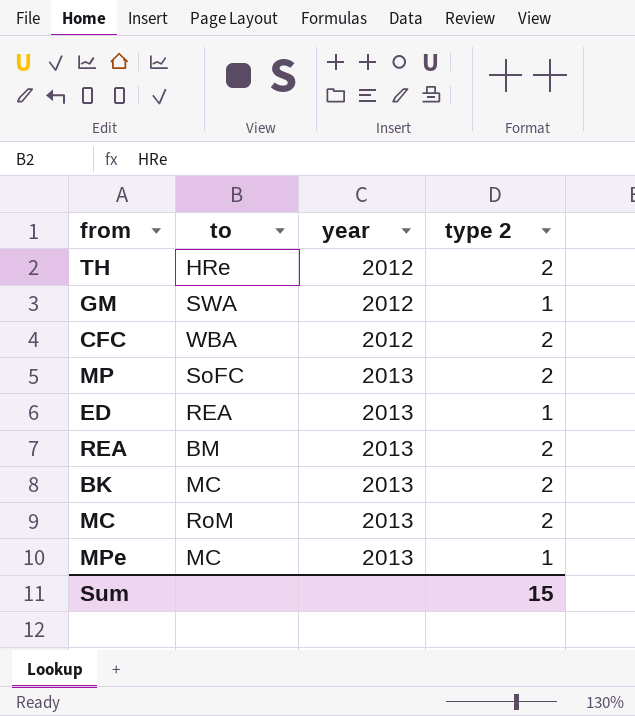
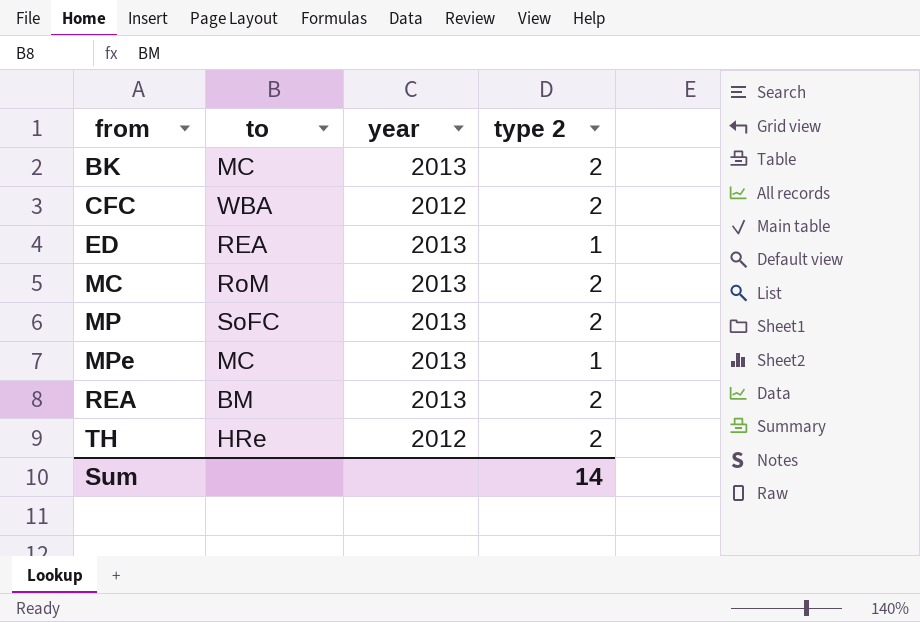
row order: year ascending -> from ascending
row GM: SWA | 2012 | 1 -> none
Sum | type 2: 15 -> 14

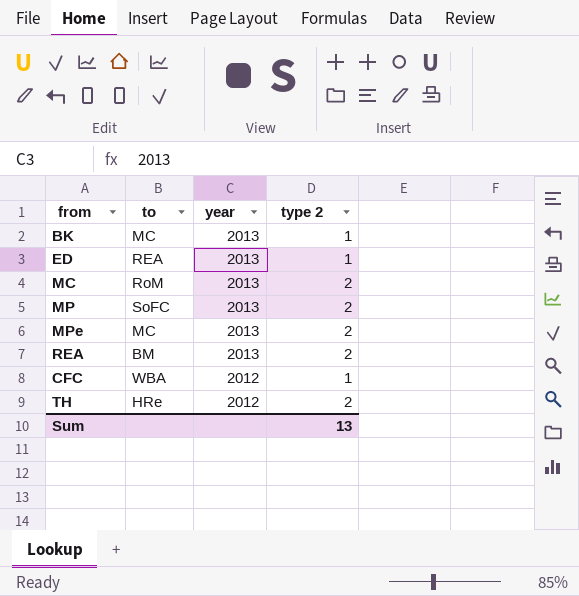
row order: from ascending -> year descending
BK | type 2: 2 -> 1
MPe | type 2: 1 -> 2
CFC | type 2: 2 -> 1
Sum | type 2: 14 -> 13

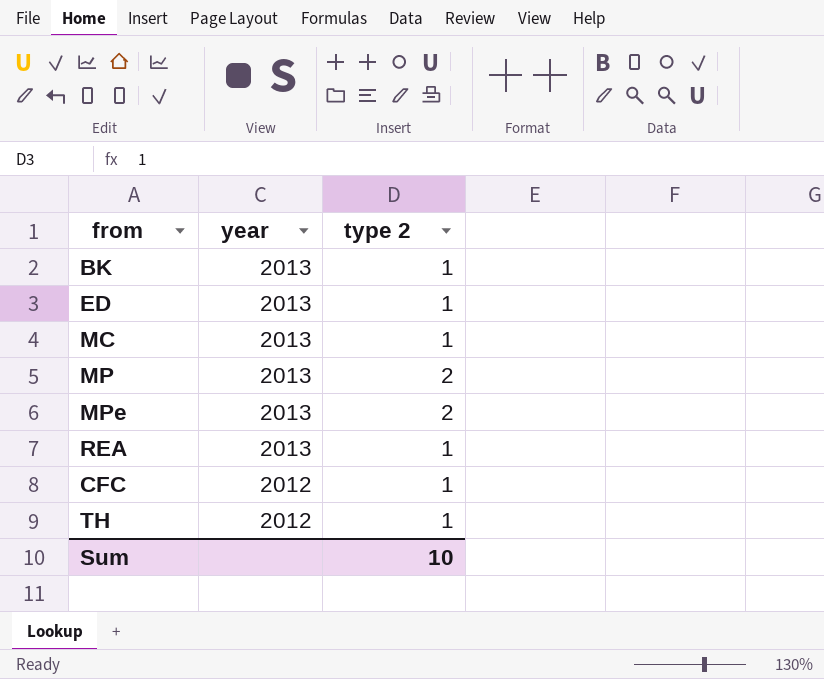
column to | position: 2 -> none
MC | type 2: 2 -> 1
REA | type 2: 2 -> 1
TH | type 2: 2 -> 1
Sum | type 2: 13 -> 10

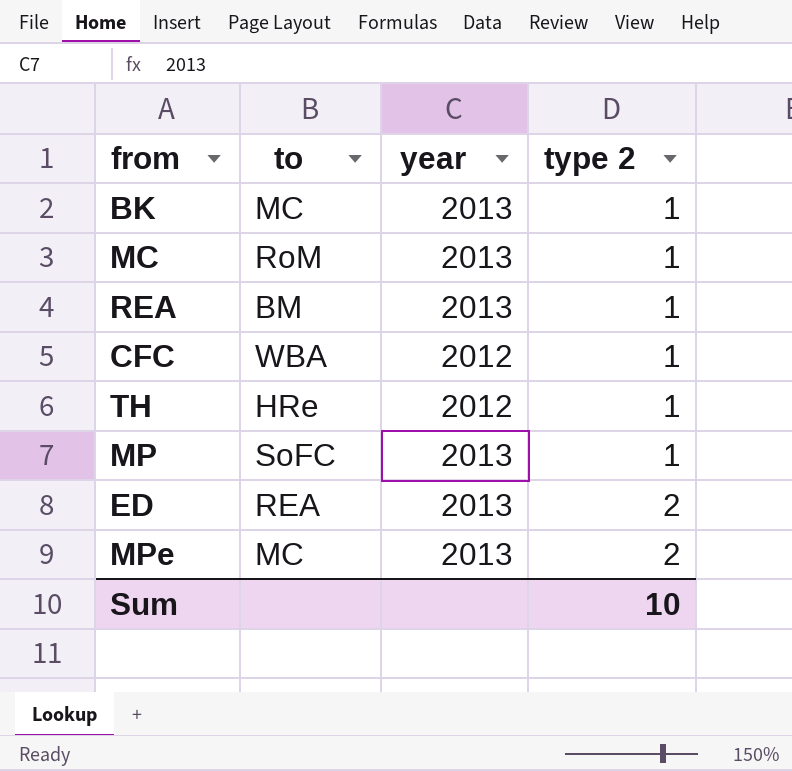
row order: year descending -> type 2 ascending
column to | position: none -> 2
MP | type 2: 2 -> 1
ED | type 2: 1 -> 2

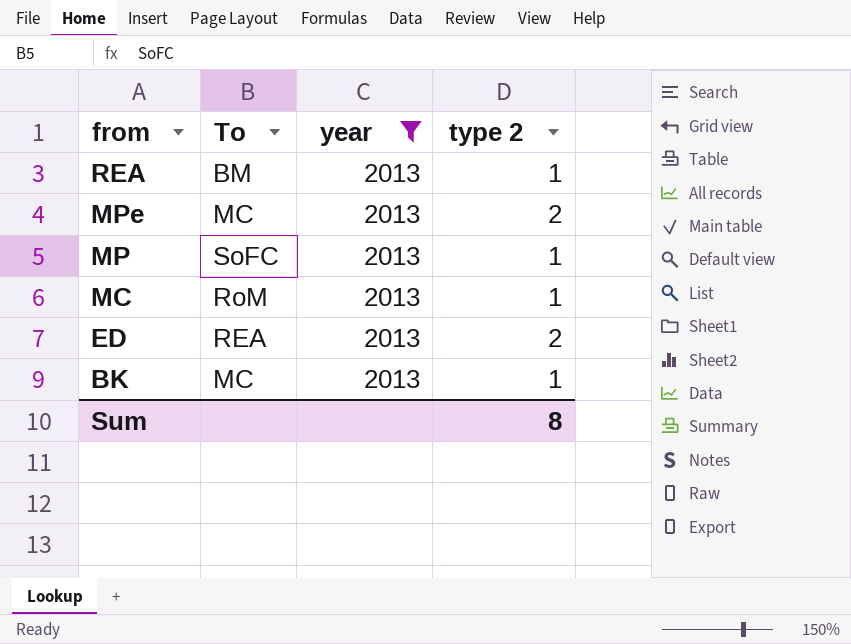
filter: none -> year = 2013
row order: type 2 ascending -> from descending
column name: to -> To
Sum | type 2: 10 -> 8

